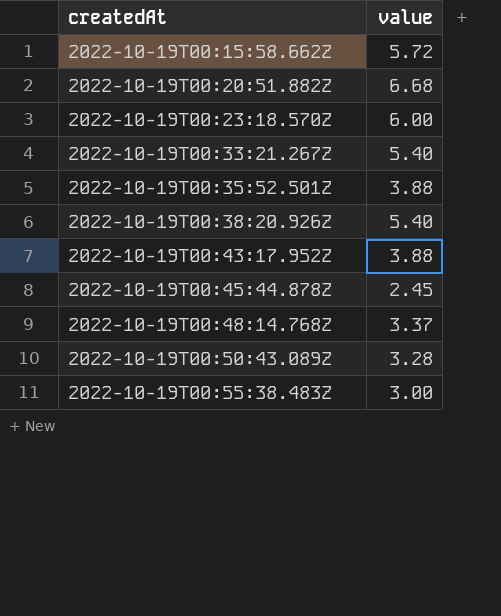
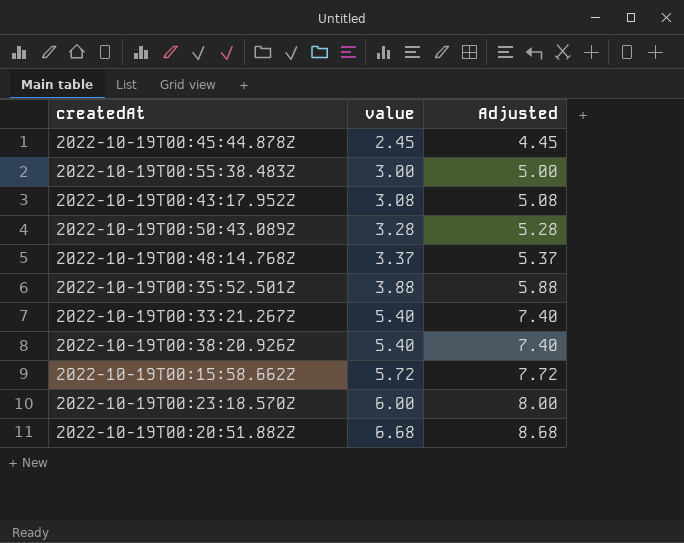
row order: createdAt ascending -> value ascending
column Adjusted | formula: none -> [value] + 2
2022-10-19T00:43:17.952Z | value: 3.88 -> 3.08

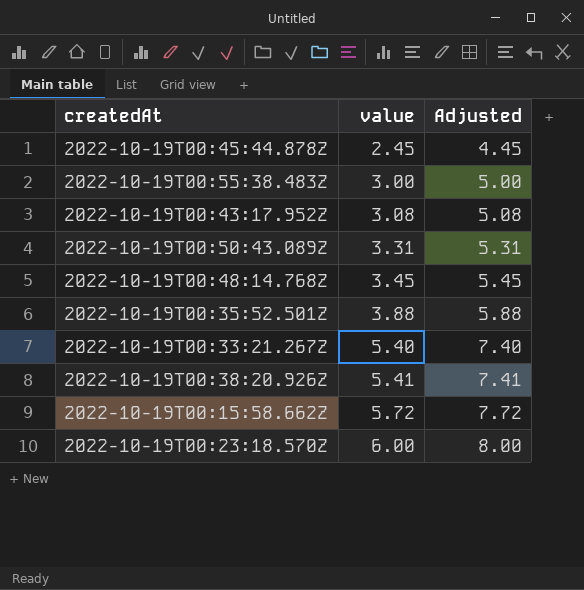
row 2022-10-19T00:20:51.882Z: 6.68 | 8.68 -> none
2022-10-19T00:50:43.089Z | value: 3.28 -> 3.31
2022-10-19T00:50:43.089Z | Adjusted: 5.28 -> 5.31
2022-10-19T00:48:14.768Z | value: 3.37 -> 3.45
2022-10-19T00:48:14.768Z | Adjusted: 5.37 -> 5.45
2022-10-19T00:38:20.926Z | value: 5.40 -> 5.41
2022-10-19T00:38:20.926Z | Adjusted: 7.40 -> 7.41

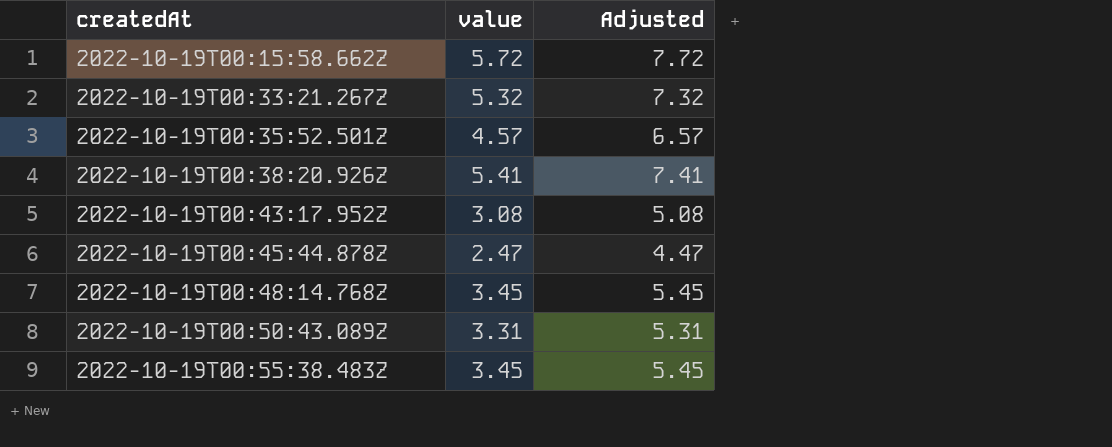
row order: value ascending -> createdAt ascending
row 2022-10-19T00:23:18.570Z: 6.00 | 8.00 -> none
2022-10-19T00:33:21.267Z | value: 5.40 -> 5.32
2022-10-19T00:33:21.267Z | Adjusted: 7.40 -> 7.32
2022-10-19T00:35:52.501Z | value: 3.88 -> 4.57
2022-10-19T00:35:52.501Z | Adjusted: 5.88 -> 6.57
2022-10-19T00:45:44.878Z | value: 2.45 -> 2.47
2022-10-19T00:45:44.878Z | Adjusted: 4.45 -> 4.47
2022-10-19T00:55:38.483Z | value: 3.00 -> 3.45
2022-10-19T00:55:38.483Z | Adjusted: 5.00 -> 5.45

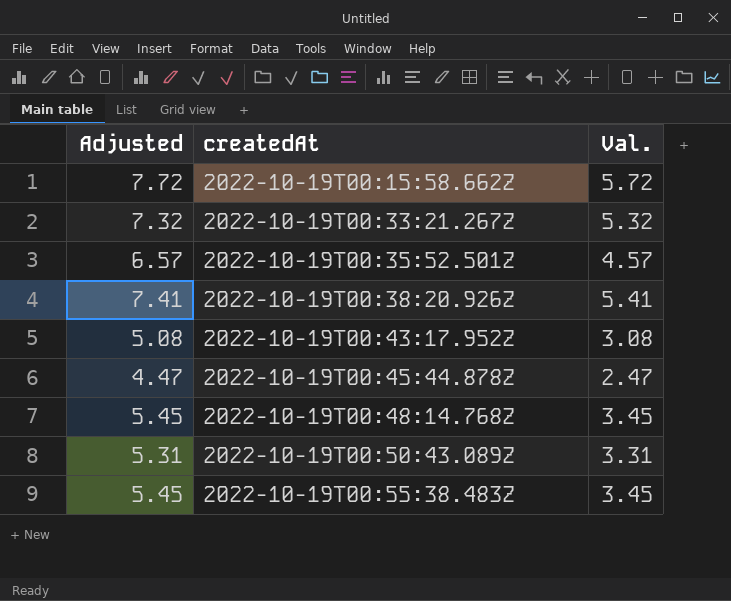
column Adjusted | position: 3 -> 1
column name: value -> Val.

